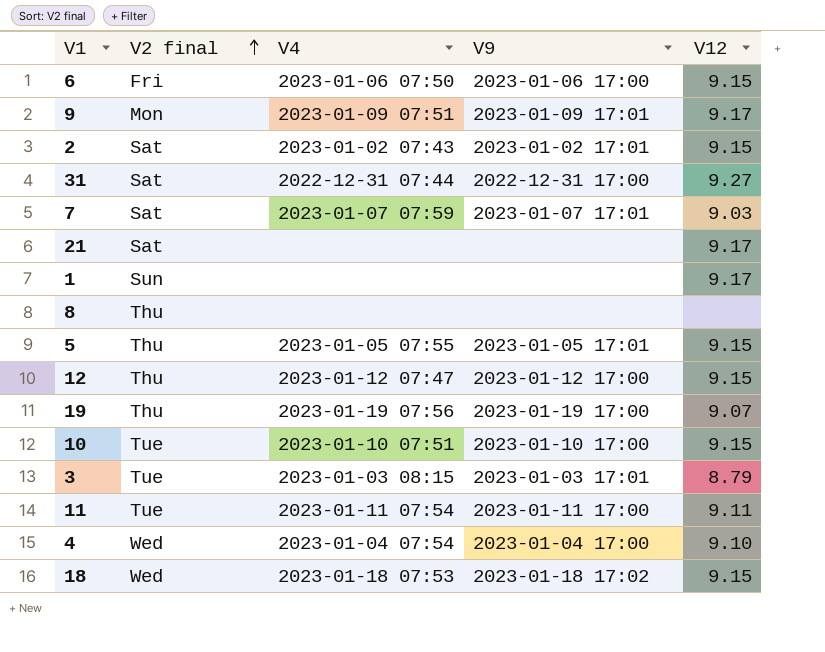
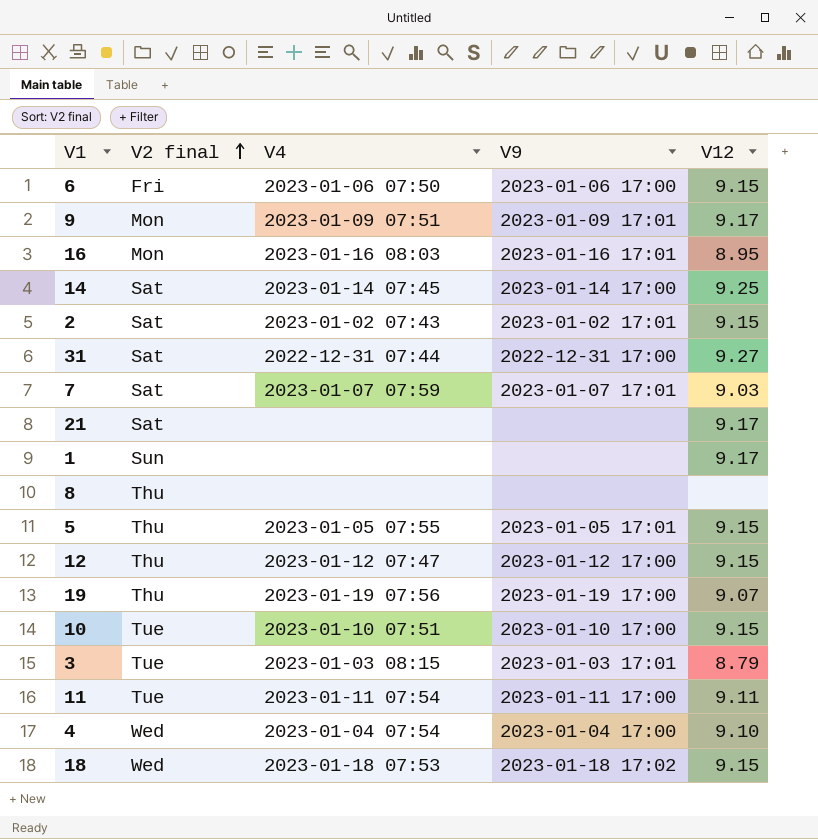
row 16: none -> Mon | 2023-01-16 08:03 | 2023-01-16 17:01 | 8.95
row 14: none -> Sat | 2023-01-14 07:45 | 2023-01-14 17:00 | 9.25

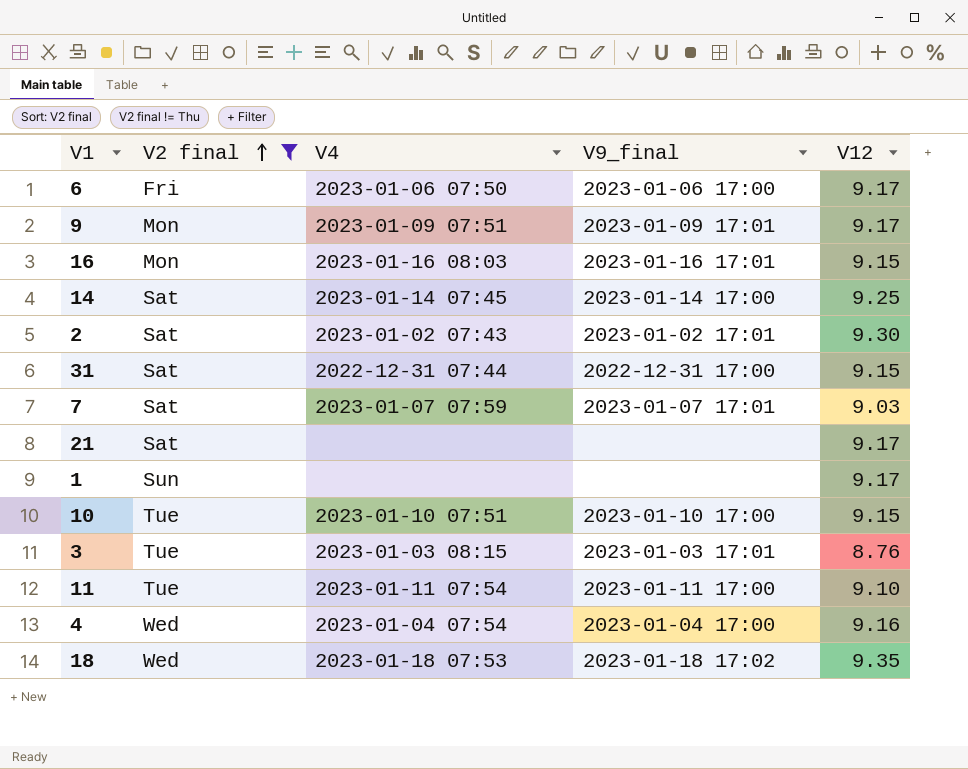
filter: none -> V2 final != Thu
column name: V9 -> V9_final
6 | V12: 9.15 -> 9.17
16 | V12: 8.95 -> 9.15
2 | V12: 9.15 -> 9.30
31 | V12: 9.27 -> 9.15
3 | V12: 8.79 -> 8.76
11 | V12: 9.11 -> 9.10
4 | V12: 9.10 -> 9.16
18 | V12: 9.15 -> 9.35

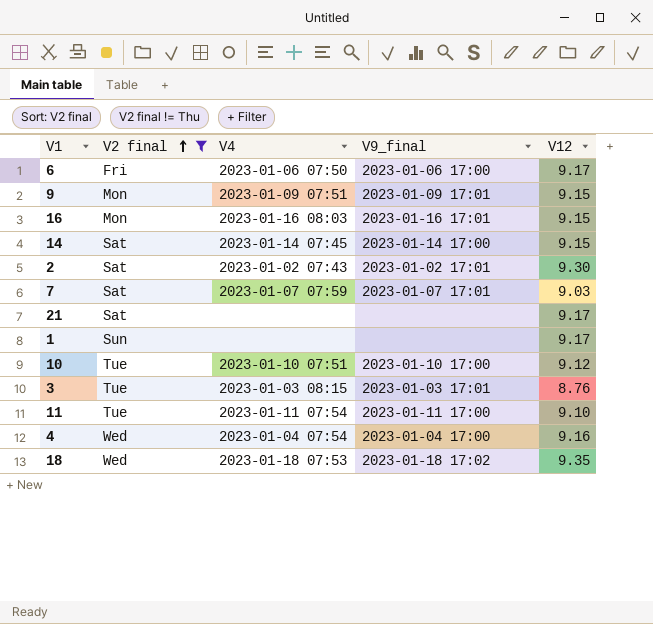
row 31: Sat | 2022-12-31 07:44 | 2022-12-31 17:00 | 9.15 -> none
9 | V12: 9.17 -> 9.15
14 | V12: 9.25 -> 9.15
10 | V12: 9.15 -> 9.12

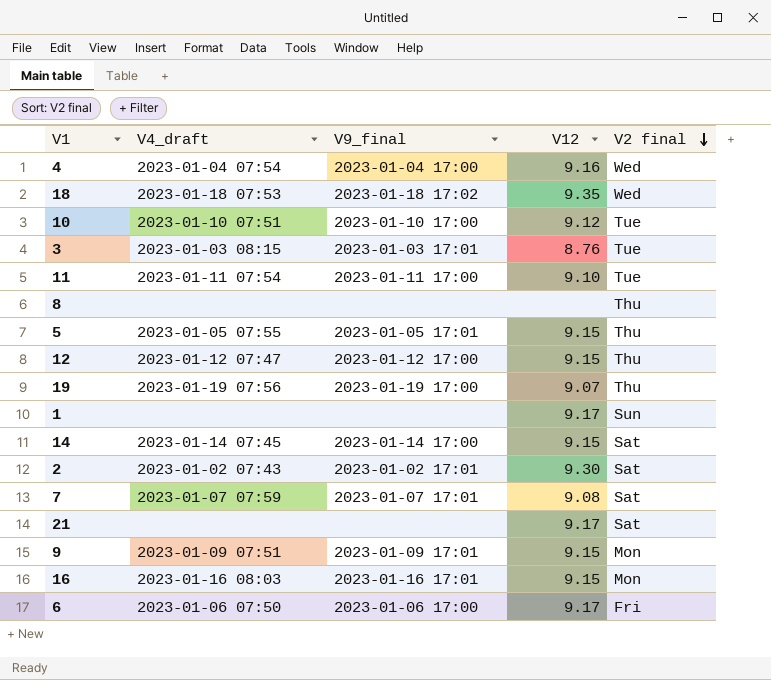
filter: V2 final != Thu -> none
row order: V2 final ascending -> V2 final descending
column name: V4 -> V4_draft
column V2 final | position: 2 -> 5
7 | V12: 9.03 -> 9.08

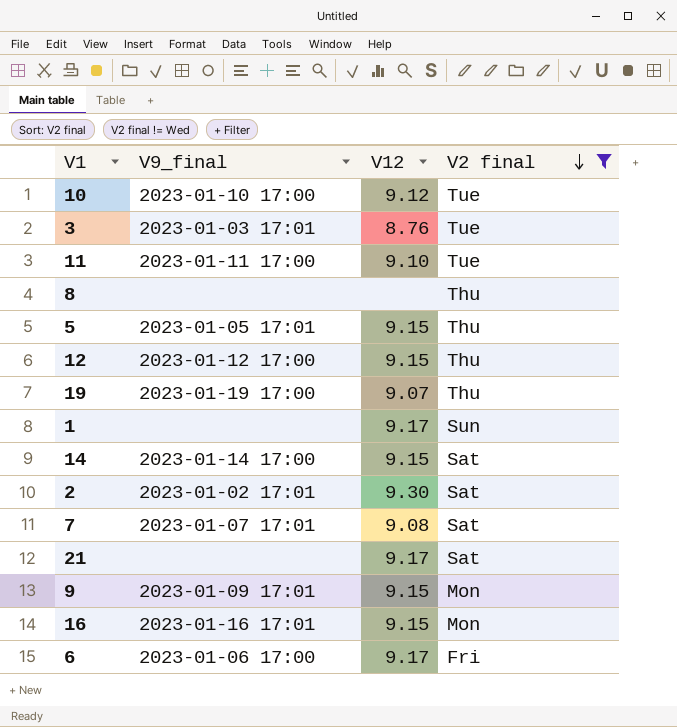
filter: none -> V2 final != Wed
column V4_draft | position: 2 -> none

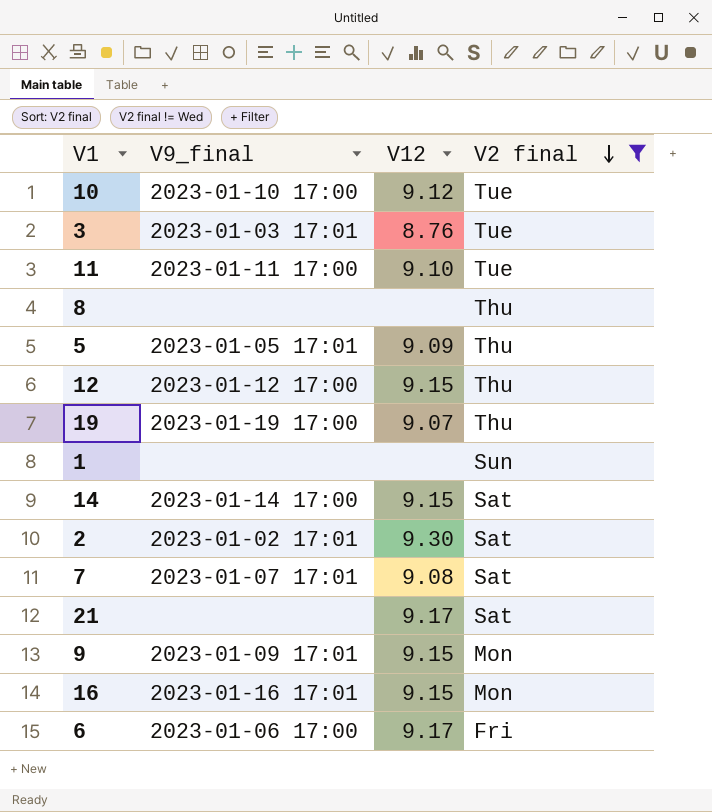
5 | V12: 9.15 -> 9.09
1 | V12: 9.17 -> none

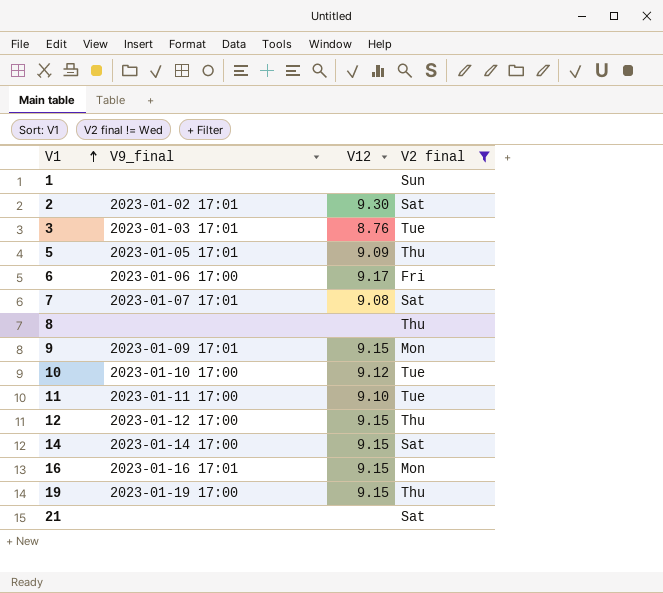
row order: V2 final descending -> V1 ascending
19 | V12: 9.07 -> 9.15
21 | V12: 9.17 -> none

